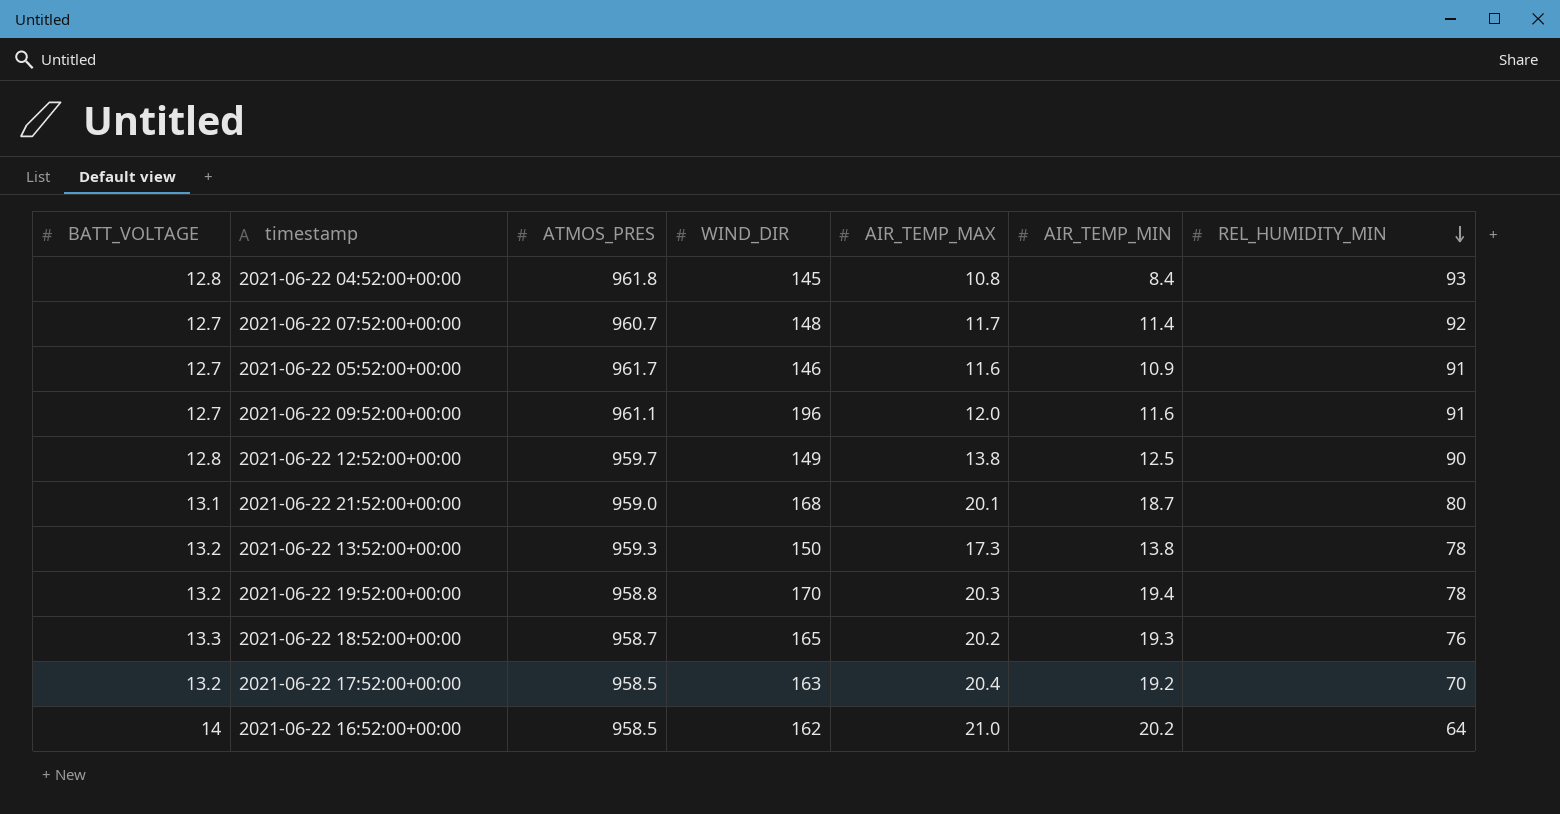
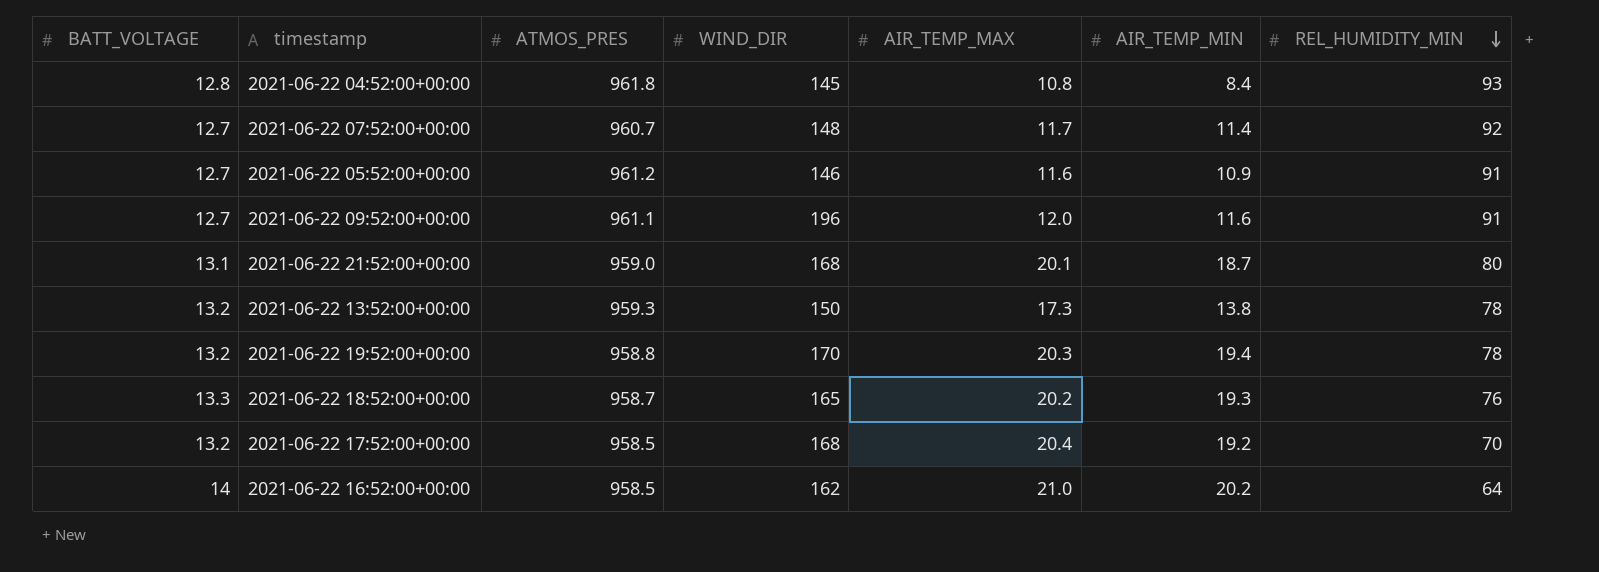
row 2021-06-22 12:52:00+00:00: 12.8 | 959.7 | 149 | 13.8 | 12.5 | 90 -> none
2021-06-22 05:52:00+00:00 | ATMOS_PRES: 961.7 -> 961.2
2021-06-22 17:52:00+00:00 | WIND_DIR: 163 -> 168

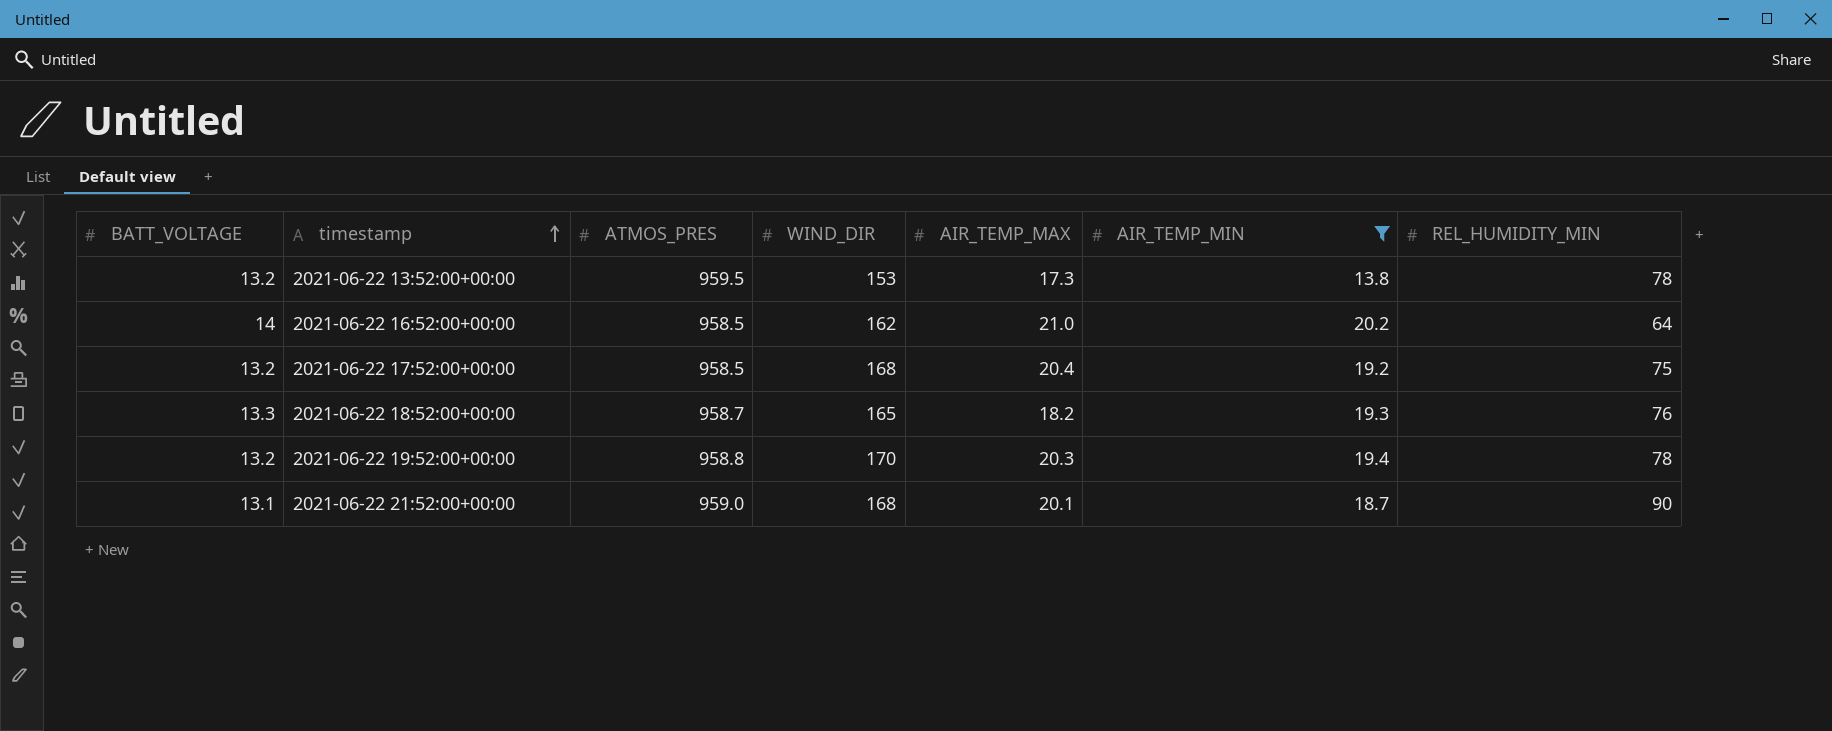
filter: none -> AIR_TEMP_MIN >= 13.8
row order: REL_HUMIDITY_MIN descending -> timestamp ascending
2021-06-22 13:52:00+00:00 | ATMOS_PRES: 959.3 -> 959.5
2021-06-22 13:52:00+00:00 | WIND_DIR: 150 -> 153
2021-06-22 17:52:00+00:00 | REL_HUMIDITY_MIN: 70 -> 75
2021-06-22 18:52:00+00:00 | AIR_TEMP_MAX: 20.2 -> 18.2
2021-06-22 21:52:00+00:00 | REL_HUMIDITY_MIN: 80 -> 90

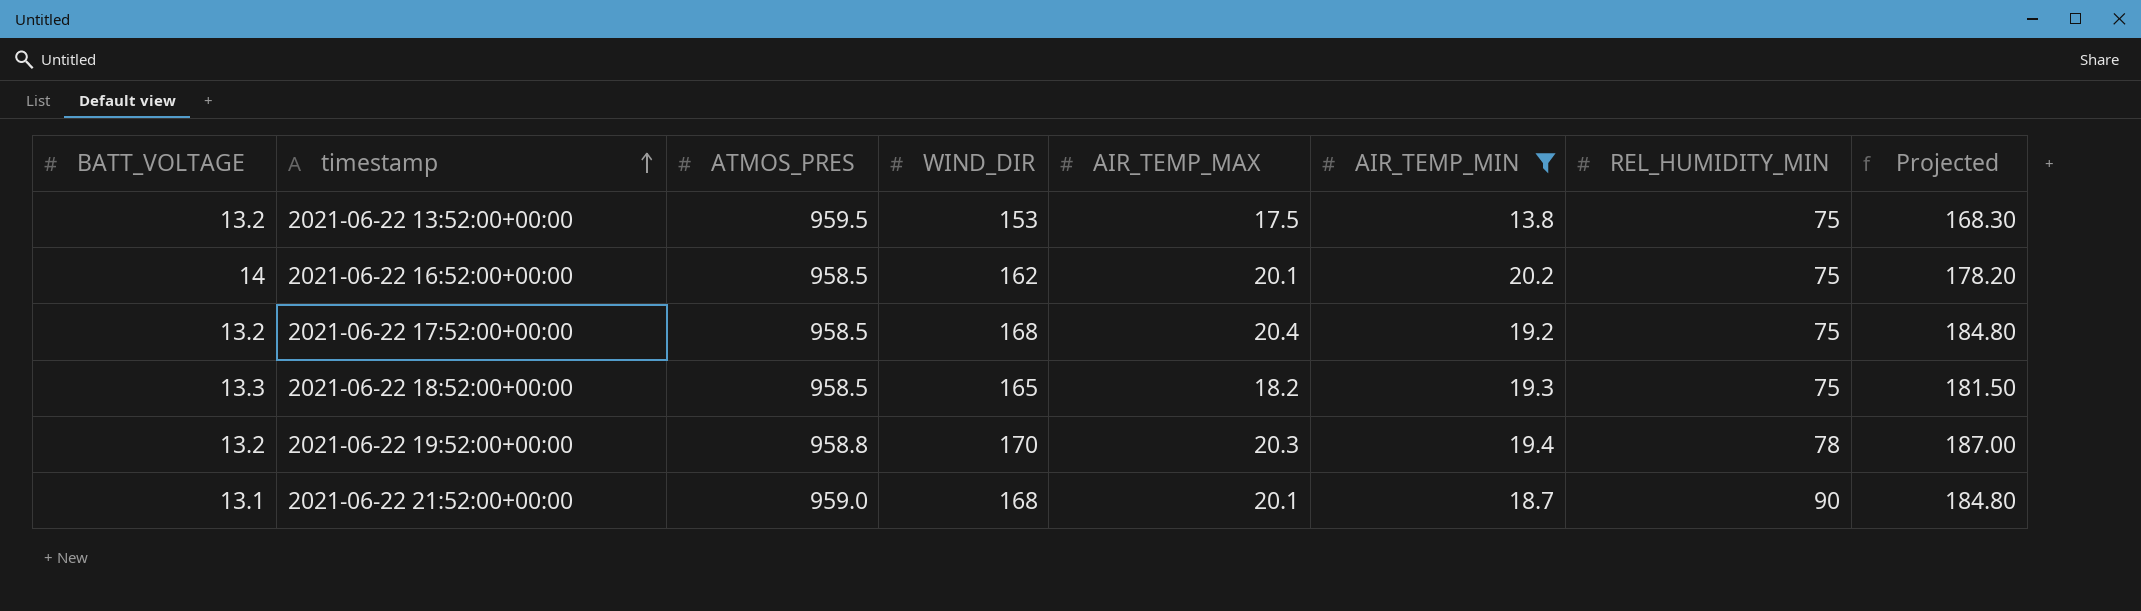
column Projected | formula: none -> [WIND_DIR] * 1.1
2021-06-22 13:52:00+00:00 | AIR_TEMP_MAX: 17.3 -> 17.5
2021-06-22 13:52:00+00:00 | REL_HUMIDITY_MIN: 78 -> 75
2021-06-22 16:52:00+00:00 | AIR_TEMP_MAX: 21.0 -> 20.1
2021-06-22 16:52:00+00:00 | REL_HUMIDITY_MIN: 64 -> 75
2021-06-22 18:52:00+00:00 | ATMOS_PRES: 958.7 -> 958.5
2021-06-22 18:52:00+00:00 | REL_HUMIDITY_MIN: 76 -> 75

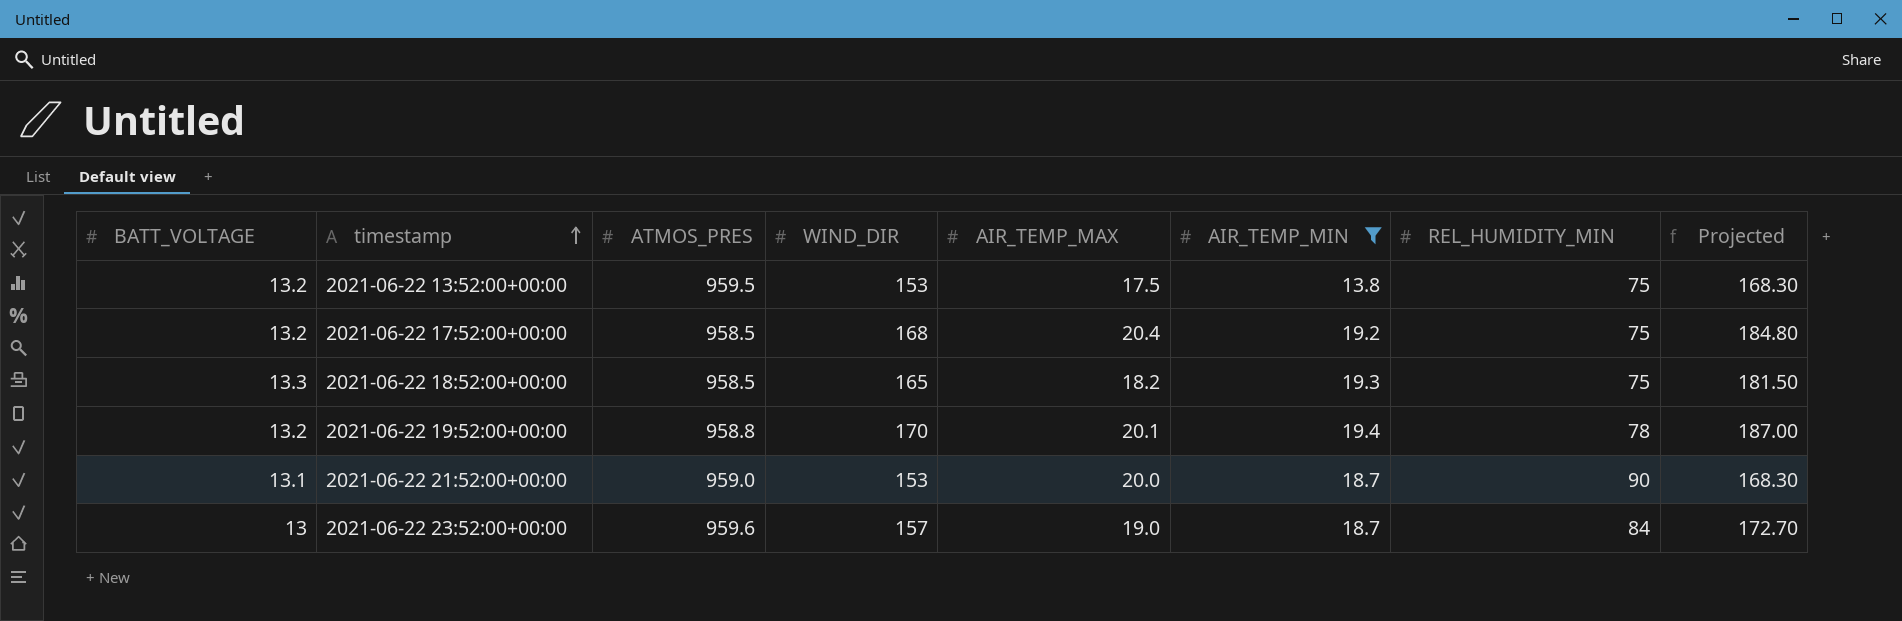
row 2021-06-22 16:52:00+00:00: 14 | 958.5 | 162 | 20.1 | 20.2 | 75 | 178.20 -> none
2021-06-22 19:52:00+00:00 | AIR_TEMP_MAX: 20.3 -> 20.1
2021-06-22 21:52:00+00:00 | WIND_DIR: 168 -> 153
2021-06-22 21:52:00+00:00 | AIR_TEMP_MAX: 20.1 -> 20.0
2021-06-22 21:52:00+00:00 | Projected: 184.80 -> 168.30
row 2021-06-22 23:52:00+00:00: none -> 13 | 959.6 | 157 | 19.0 | 18.7 | 84 | 172.70

